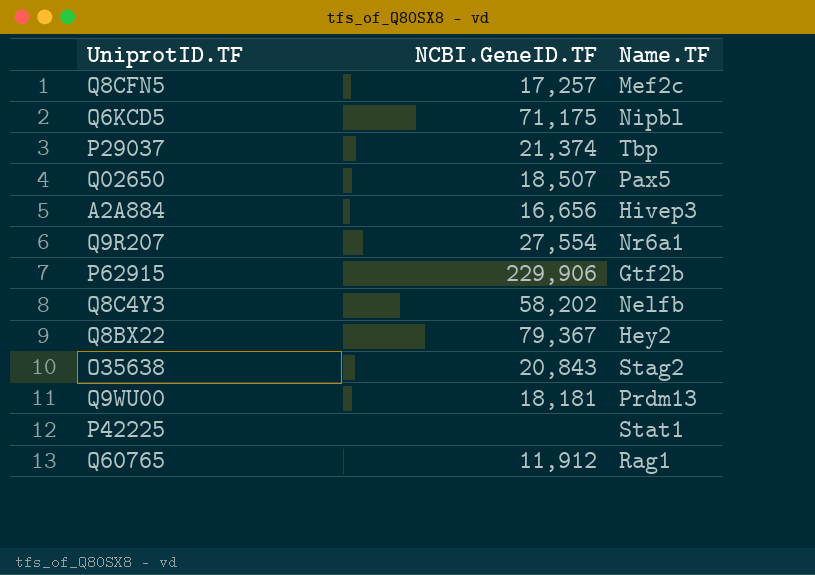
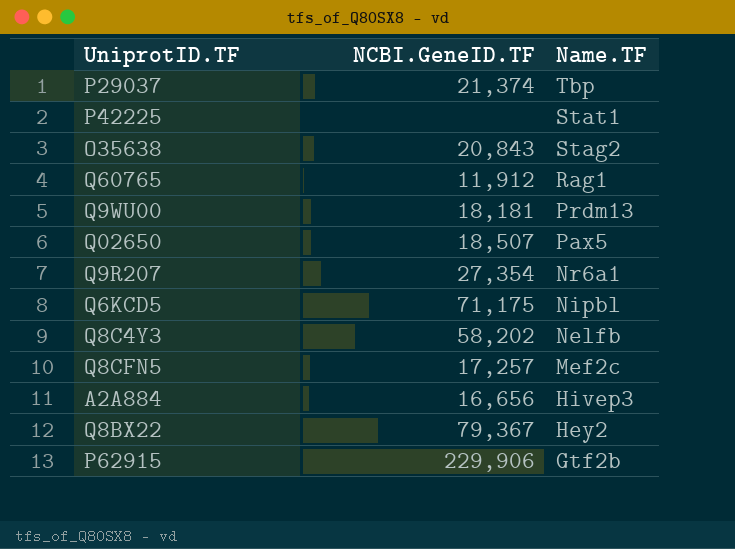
row order: none -> Name.TF descending
Q9R207 | NCBI.GeneID.TF: 27,554 -> 27,354

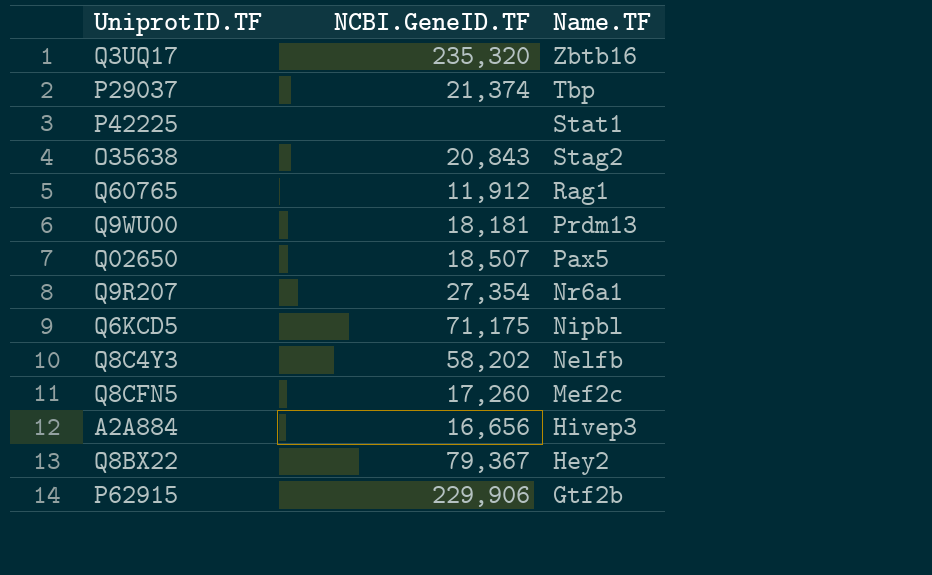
row Q3UQ17: none -> 235,320 | Zbtb16
Q8CFN5 | NCBI.GeneID.TF: 17,257 -> 17,260

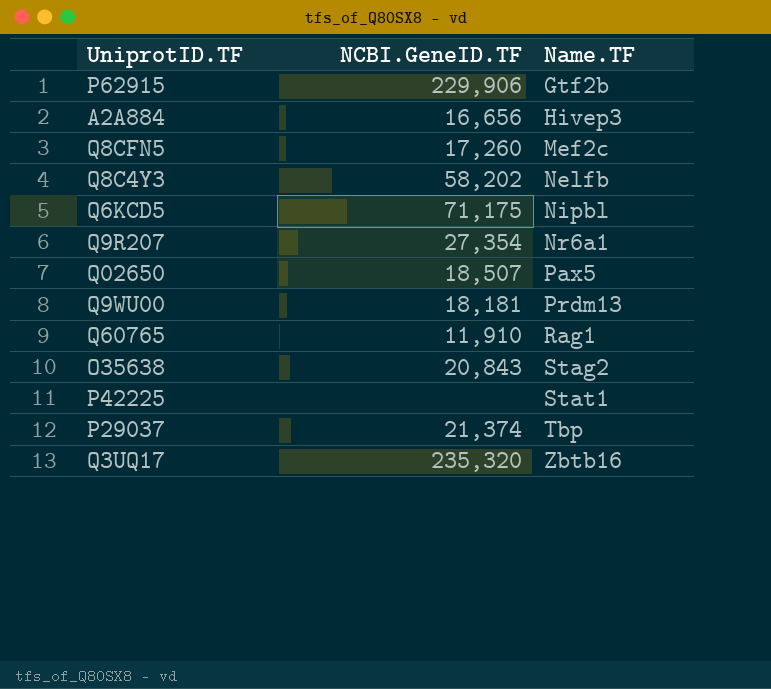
row order: Name.TF descending -> Name.TF ascending
row Q8BX22: 79,367 | Hey2 -> none
Q60765 | NCBI.GeneID.TF: 11,912 -> 11,910

